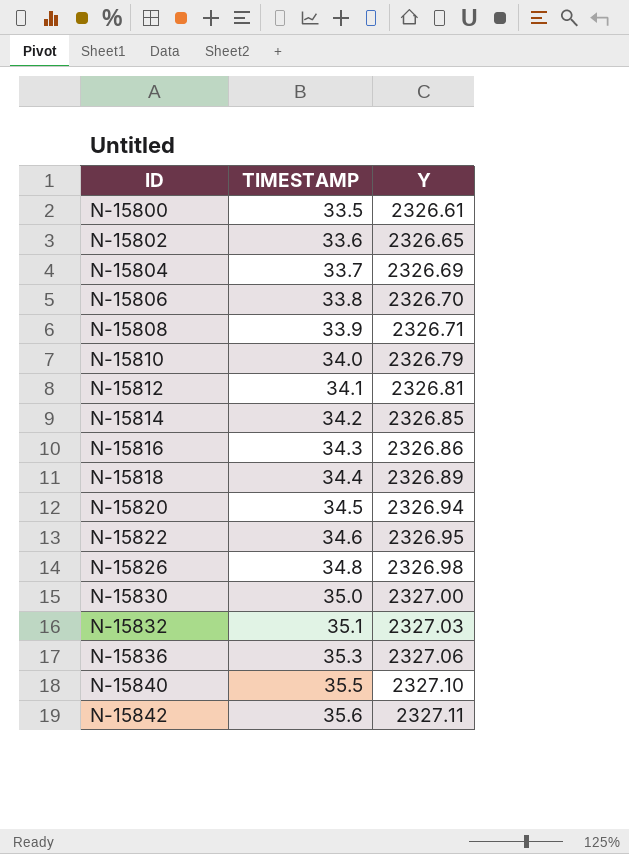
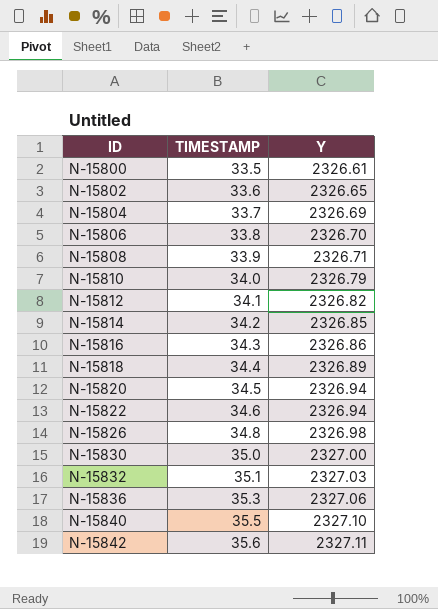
N-15812 | Y: 2326.81 -> 2326.82
N-15822 | Y: 2326.95 -> 2326.94

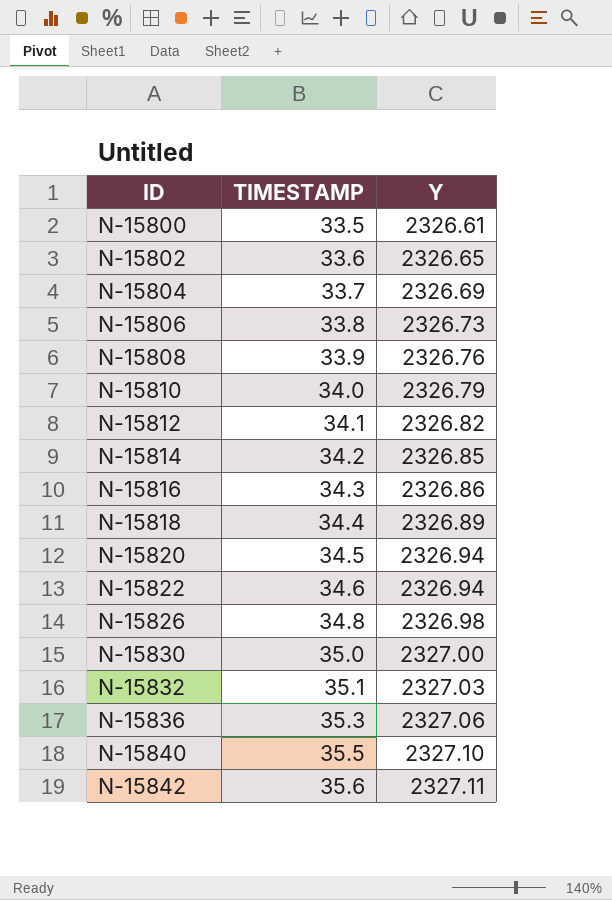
N-15806 | Y: 2326.70 -> 2326.73
N-15808 | Y: 2326.71 -> 2326.76

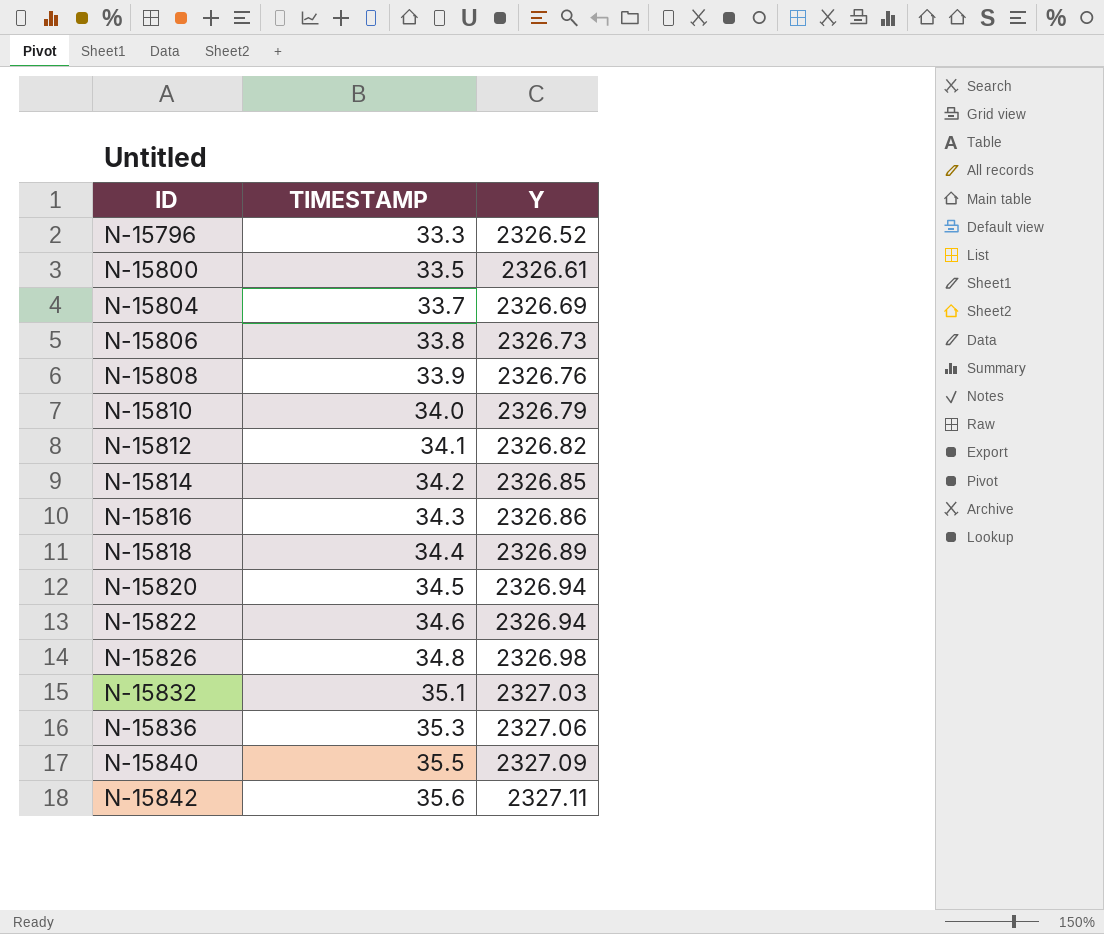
row N-15802: 33.6 | 2326.65 -> none
row N-15830: 35.0 | 2327.00 -> none
row N-15796: none -> 33.3 | 2326.52
N-15840 | Y: 2327.10 -> 2327.09

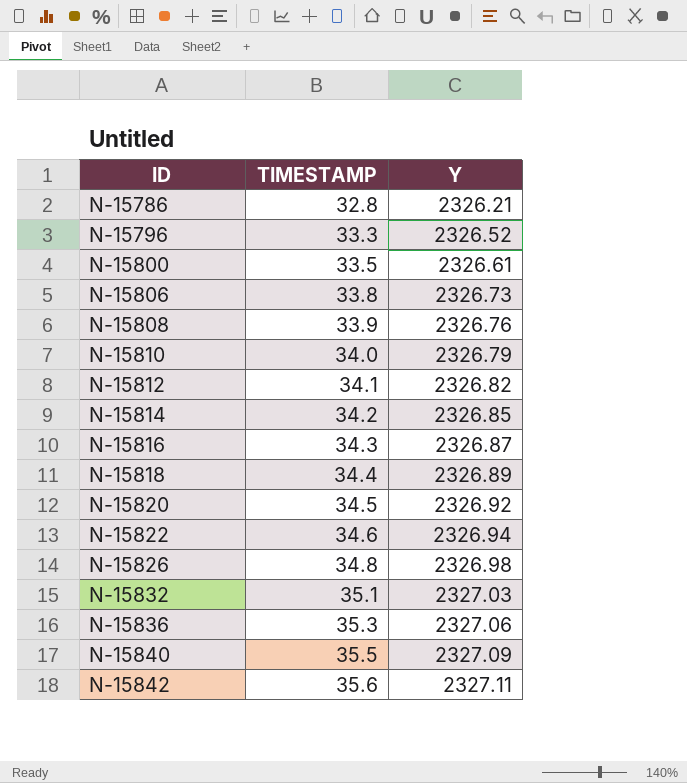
row N-15804: 33.7 | 2326.69 -> none
row N-15786: none -> 32.8 | 2326.21
N-15816 | Y: 2326.86 -> 2326.87
N-15820 | Y: 2326.94 -> 2326.92

